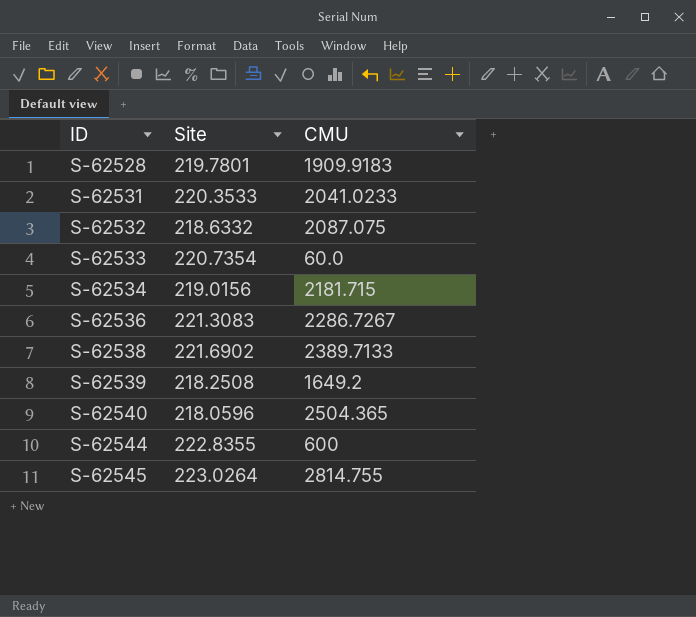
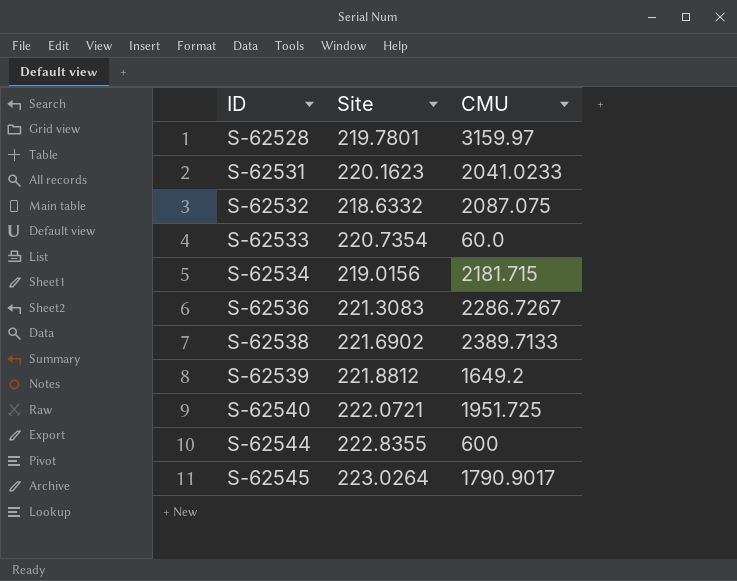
S-62528 | CMU: 1909.9183 -> 3159.97
S-62531 | Site: 220.3533 -> 220.1623
S-62539 | Site: 218.2508 -> 221.8812
S-62540 | Site: 218.0596 -> 222.0721
S-62540 | CMU: 2504.365 -> 1951.725
S-62545 | CMU: 2814.755 -> 1790.9017

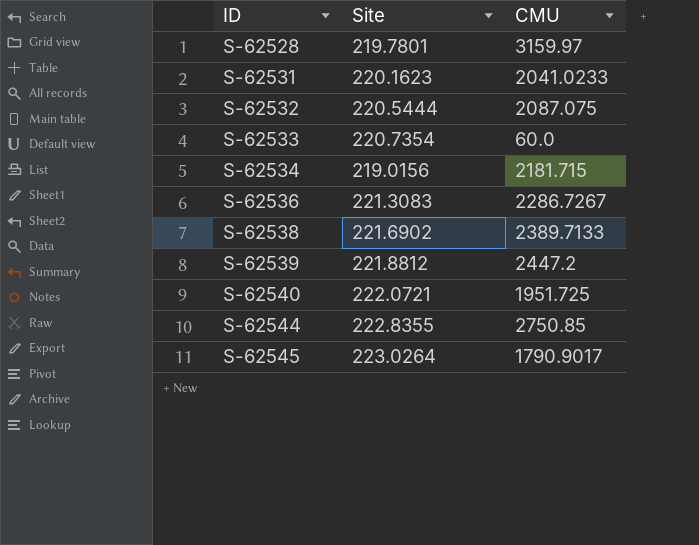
S-62532 | Site: 218.6332 -> 220.5444
S-62539 | CMU: 1649.2 -> 2447.2
S-62544 | CMU: 600 -> 2750.85

